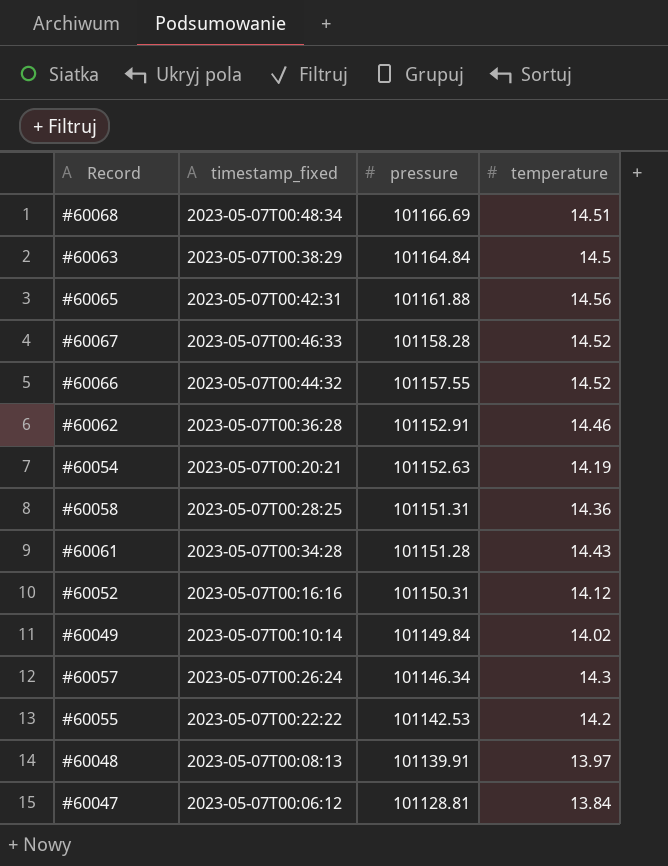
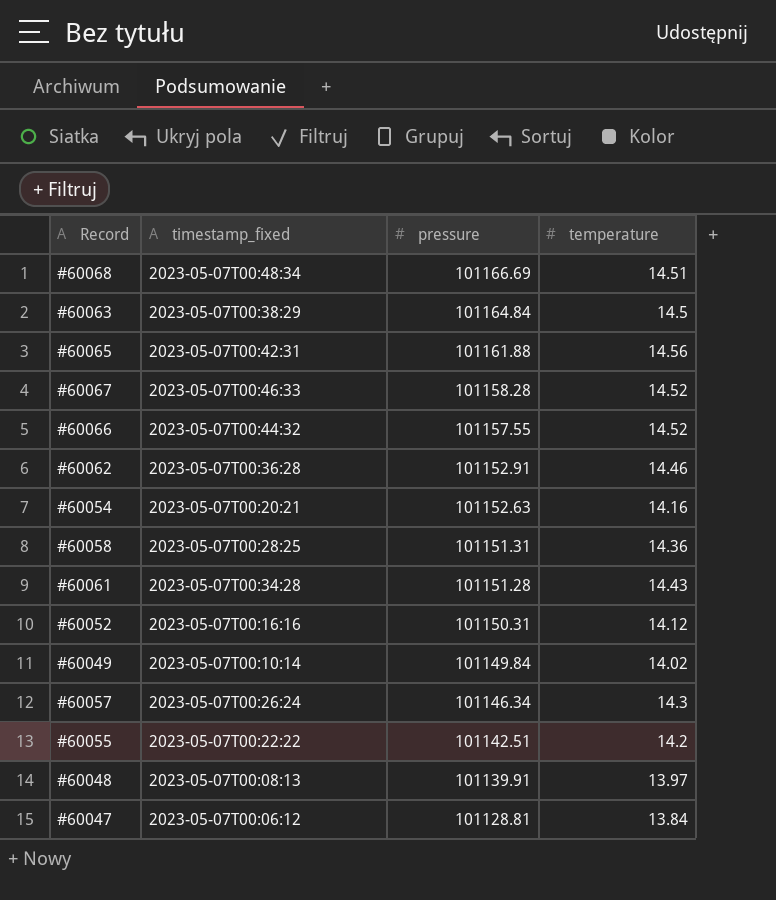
#60054 | temperature: 14.19 -> 14.16
#60055 | pressure: 101142.53 -> 101142.51

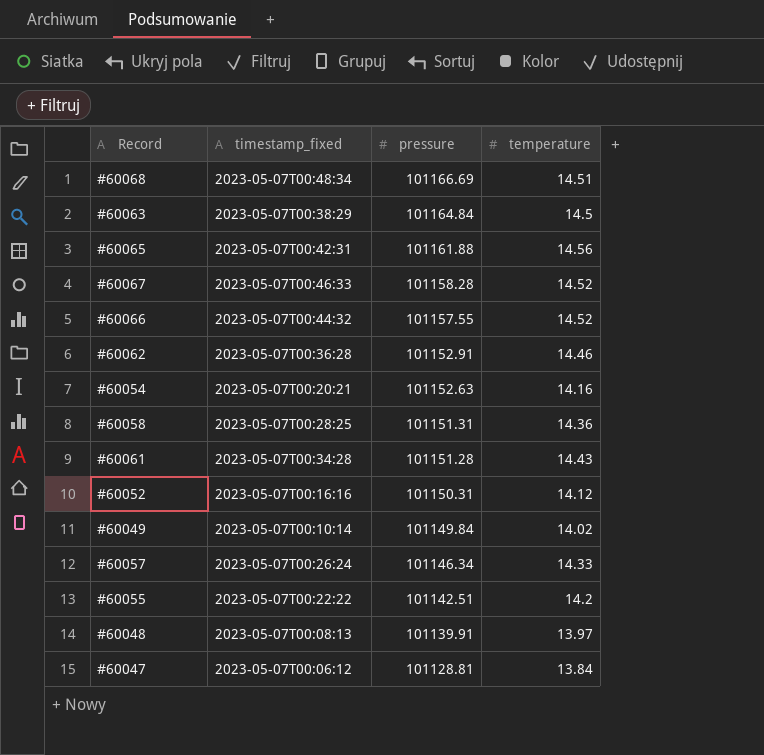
#60057 | temperature: 14.3 -> 14.33

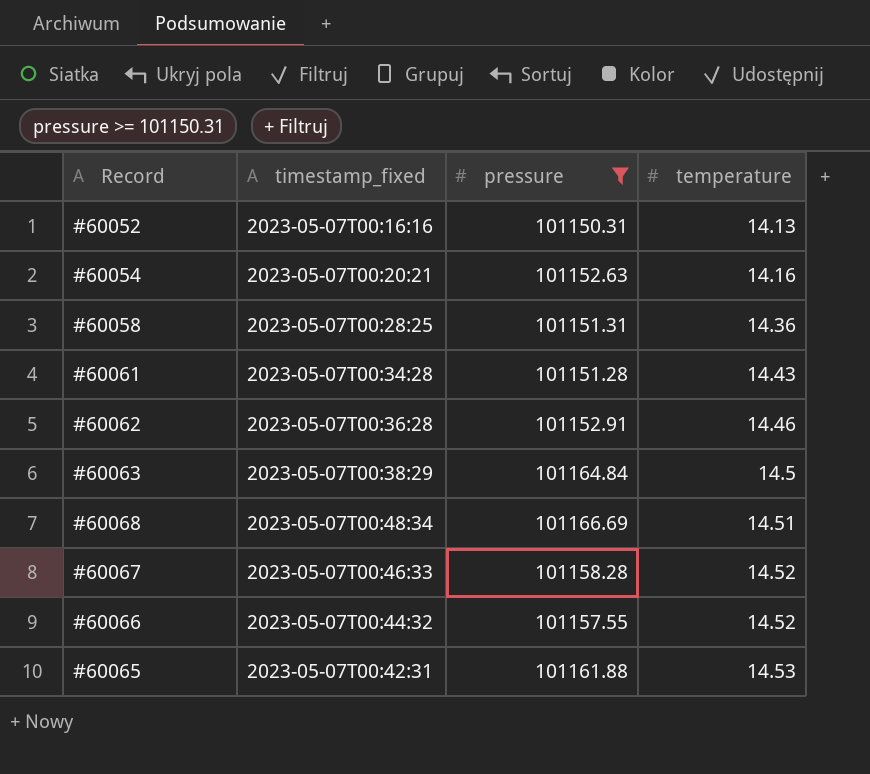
filter: none -> pressure >= 101150.31
row order: pressure descending -> temperature ascending
#60052 | temperature: 14.12 -> 14.13
#60065 | temperature: 14.56 -> 14.53

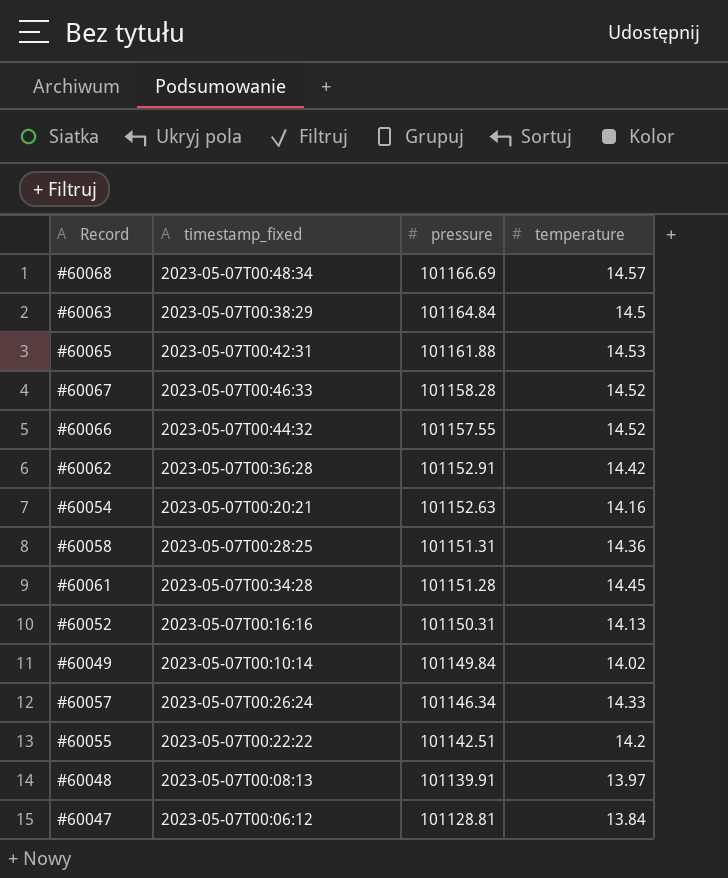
filter: pressure >= 101150.31 -> none
row order: temperature ascending -> pressure descending
#60068 | temperature: 14.51 -> 14.57
#60062 | temperature: 14.46 -> 14.42
#60061 | temperature: 14.43 -> 14.45

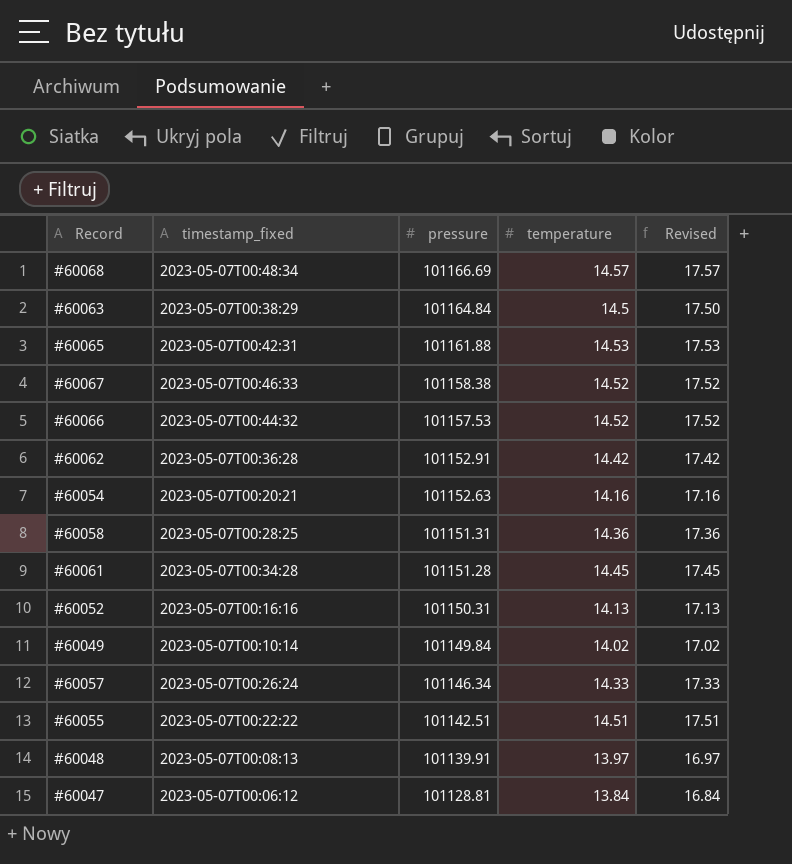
column Revised | formula: none -> [temperature] + 3
#60067 | pressure: 101158.28 -> 101158.38
#60066 | pressure: 101157.55 -> 101157.53
#60055 | temperature: 14.2 -> 14.51

